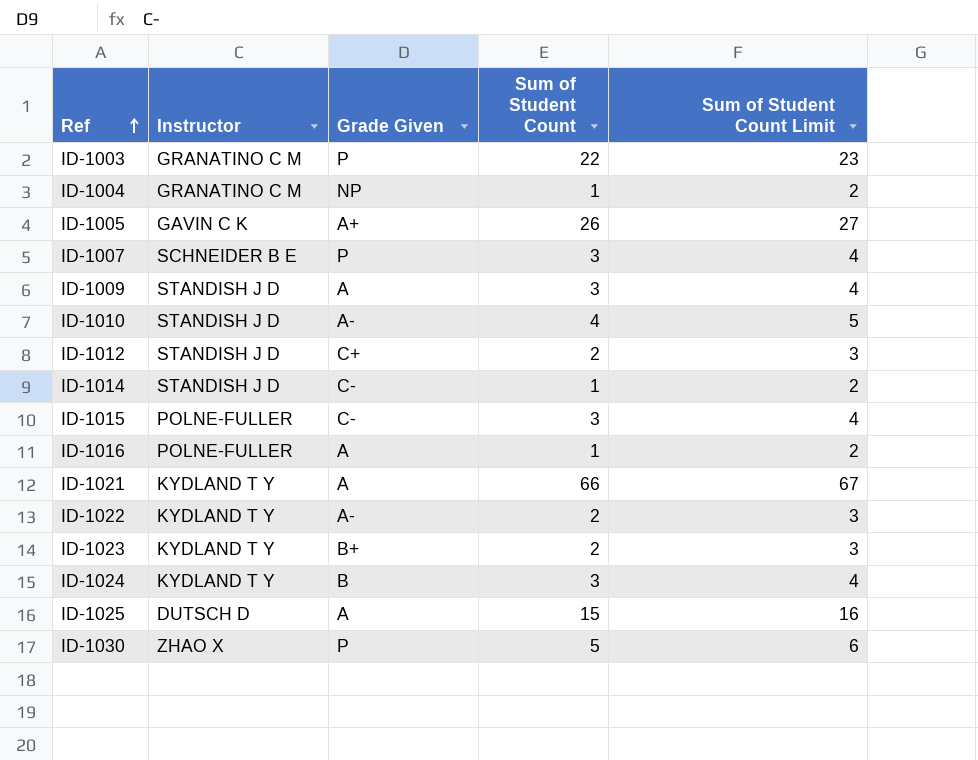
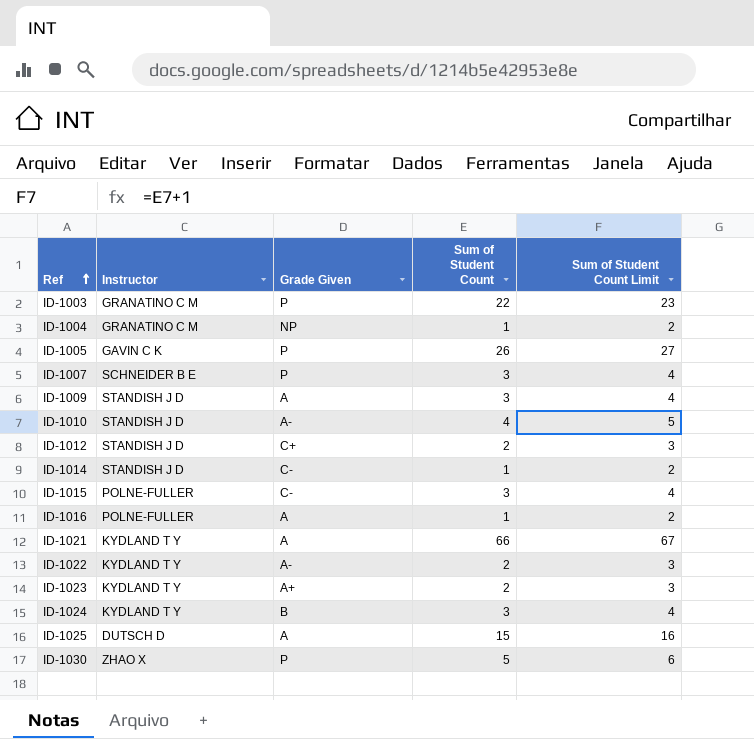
ID-1005 | Grade Given: A+ -> P
ID-1023 | Grade Given: B+ -> A+

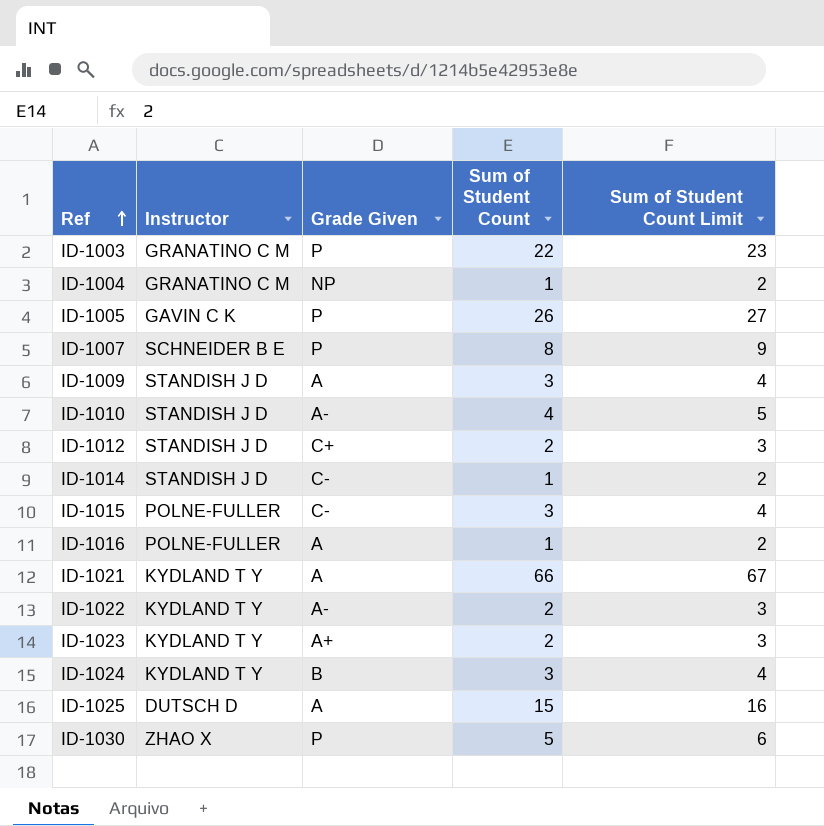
ID-1007 | Sum of Student Count: 3 -> 8
ID-1007 | Sum of Student Count Limit: 4 -> 9

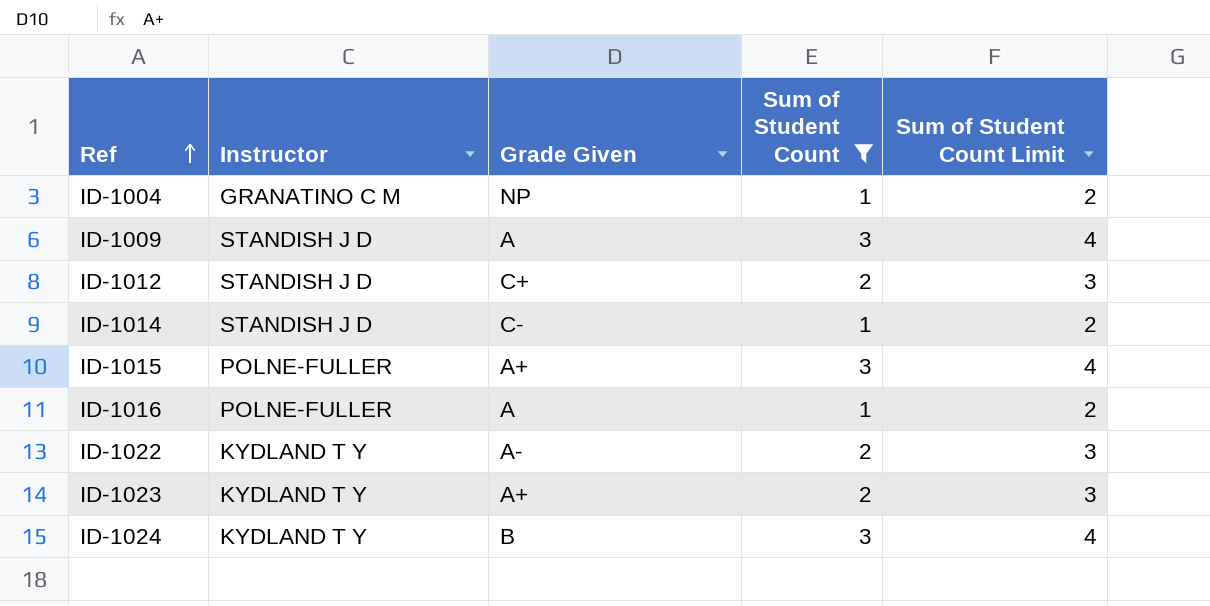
filter: none -> Sum of Student Count <= 3
ID-1015 | Grade Given: C- -> A+

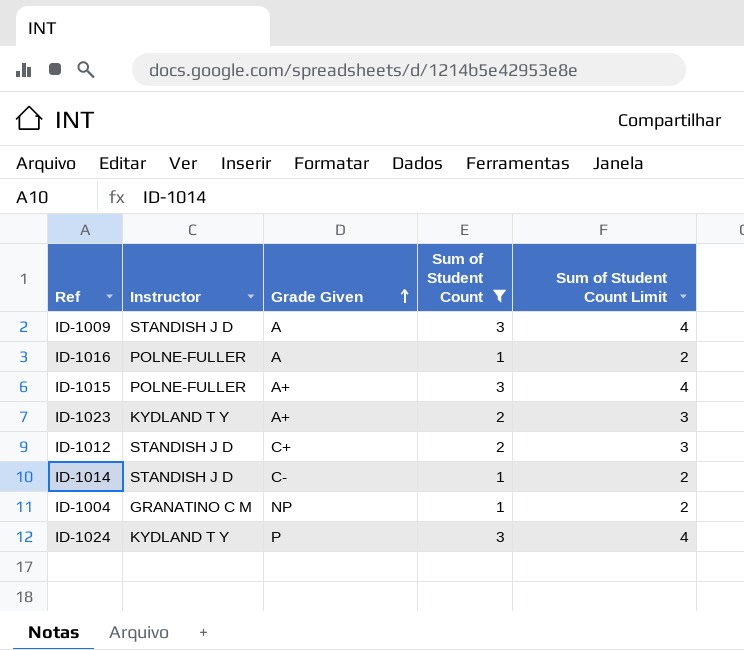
row order: Ref ascending -> Grade Given ascending
row ID-1022: KYDLAND T Y | A- | 2 | 3 -> none
ID-1024 | Grade Given: B -> P

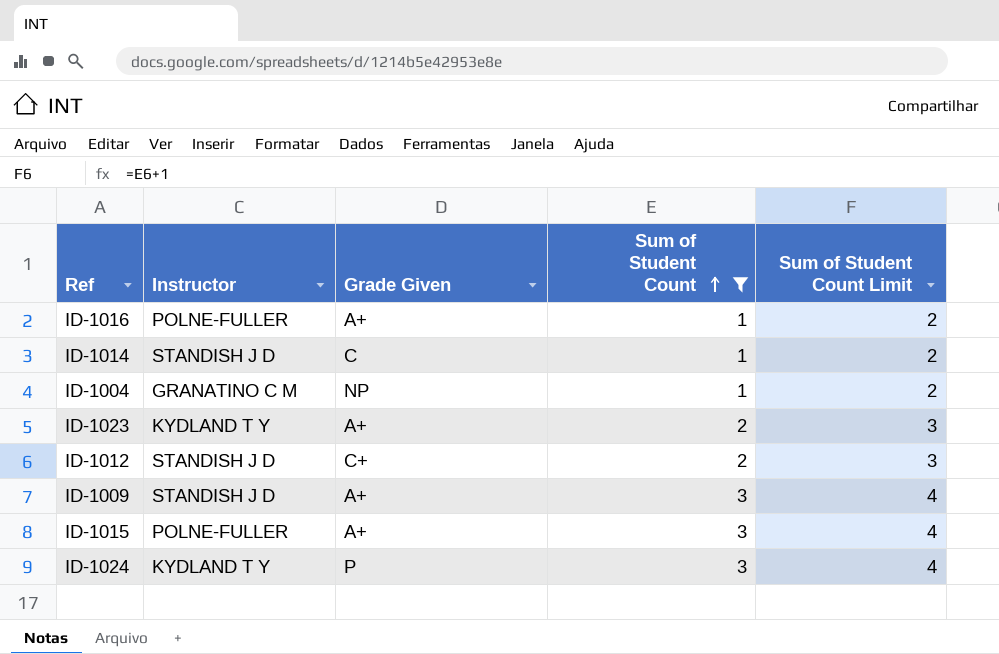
row order: Grade Given ascending -> Sum of Student Count ascending
ID-1016 | Grade Given: A -> A+
ID-1014 | Grade Given: C- -> C
ID-1009 | Grade Given: A -> A+

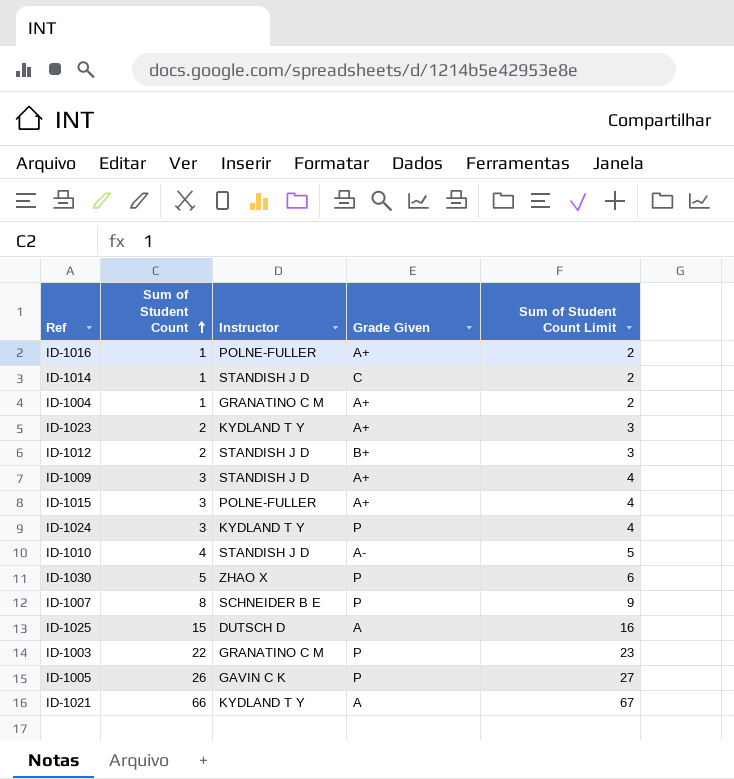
filter: Sum of Student Count <= 3 -> none
column Sum of Student Count | position: 4 -> 2
ID-1004 | Grade Given: NP -> A+
ID-1012 | Grade Given: C+ -> B+

